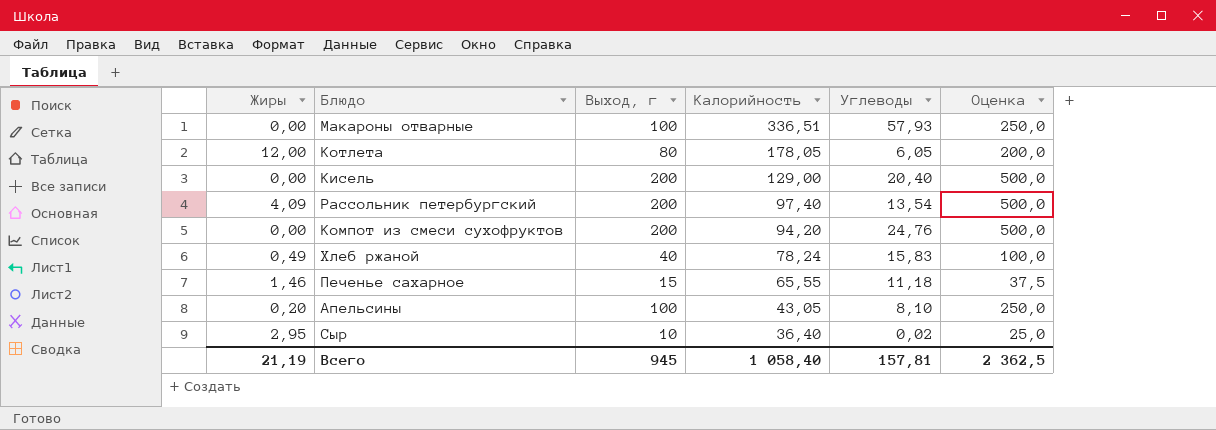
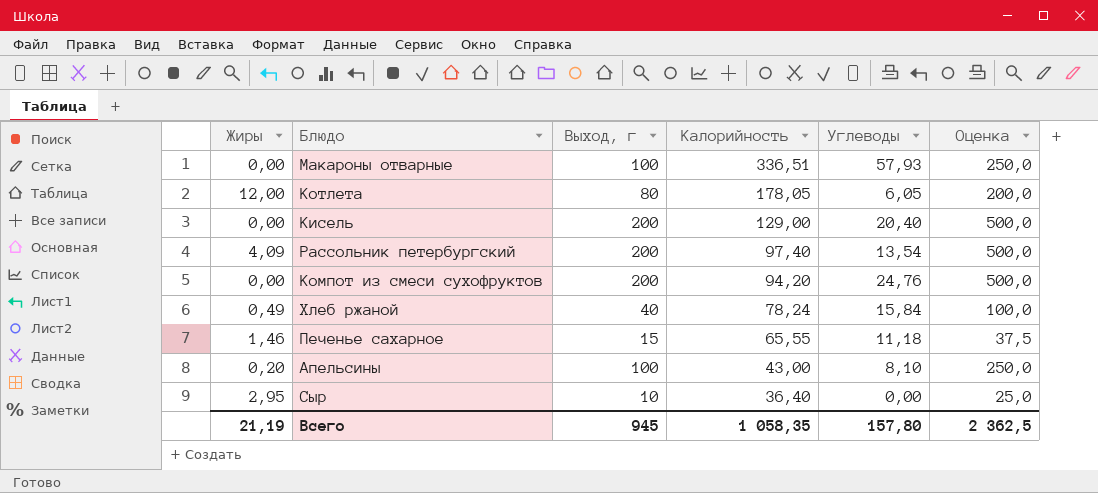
Хлеб ржаной | Углеводы: 15,83 -> 15,84
Апельсины | Калорийность: 43,05 -> 43,00
Сыр | Углеводы: 0,02 -> 0,00
Всего | Калорийность: 1 058,40 -> 1 058,35
Всего | Углеводы: 157,81 -> 157,80

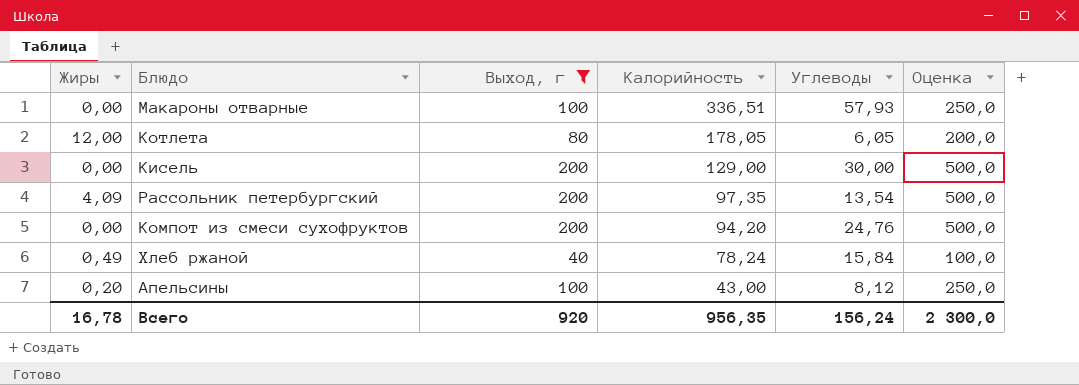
filter: none -> Выход, г >= 40
Кисель | Углеводы: 20,40 -> 30,00
Рассольник петербургский | Калорийность: 97,40 -> 97,35
Апельсины | Углеводы: 8,10 -> 8,12
Всего | Жиры: 21,19 -> 16,78
Всего | Выход, г: 945 -> 920
Всего | Калорийность: 1 058,35 -> 956,35
Всего | Углеводы: 157,80 -> 156,24
Всего | Оценка: 2 362,5 -> 2 300,0

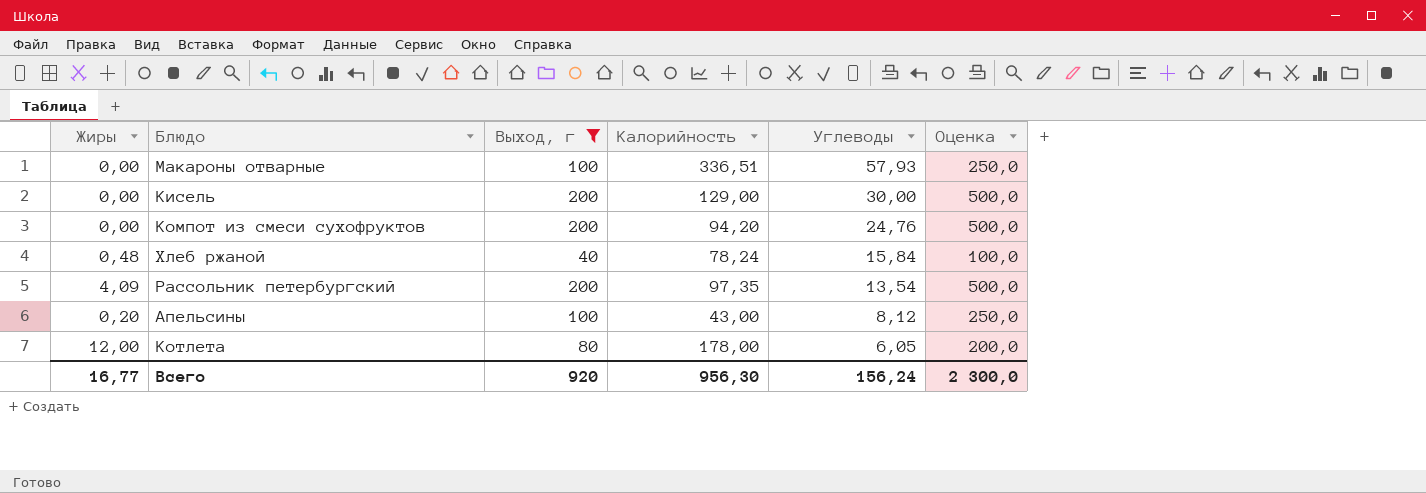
row order: Калорийность descending -> Углеводы descending
Хлеб ржаной | Жиры: 0,49 -> 0,48
Котлета | Калорийность: 178,05 -> 178,00
Всего | Жиры: 16,78 -> 16,77
Всего | Калорийность: 956,35 -> 956,30

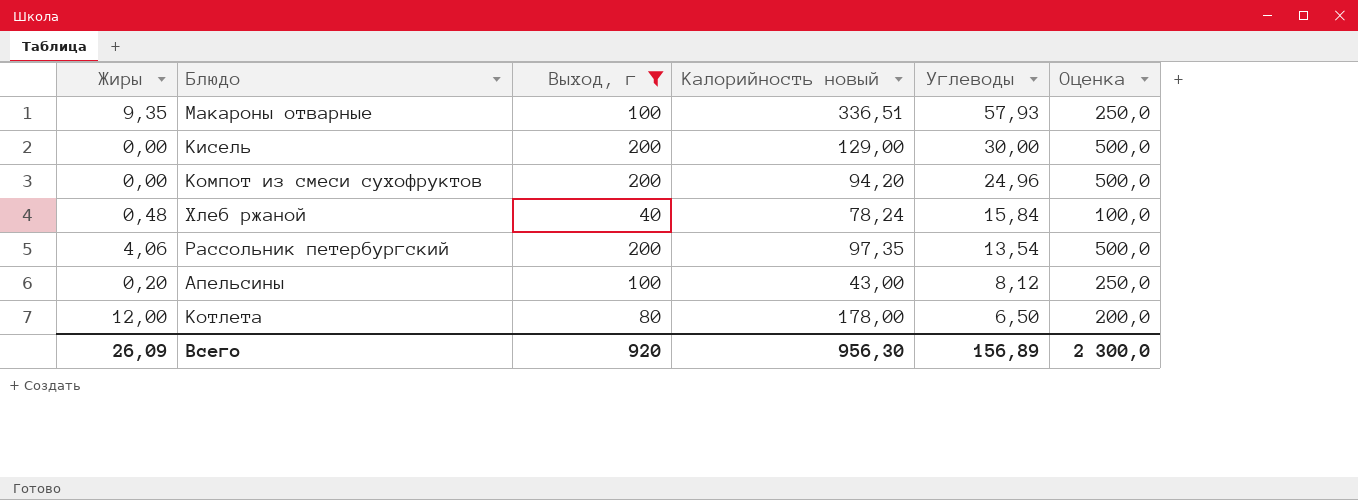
column name: Калорийность -> Калорийность новый
Макароны отварные | Жиры: 0,00 -> 9,35
Компот из смеси сухофруктов | Углеводы: 24,76 -> 24,96
Рассольник петербургский | Жиры: 4,09 -> 4,06
Котлета | Углеводы: 6,05 -> 6,50
Всего | Жиры: 16,77 -> 26,09
Всего | Углеводы: 156,24 -> 156,89

